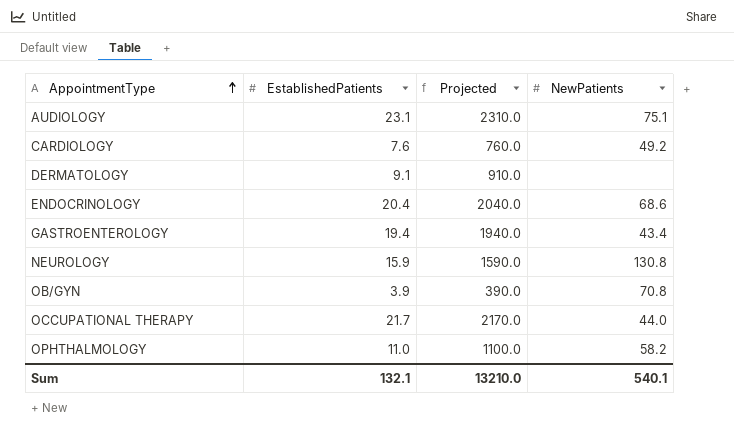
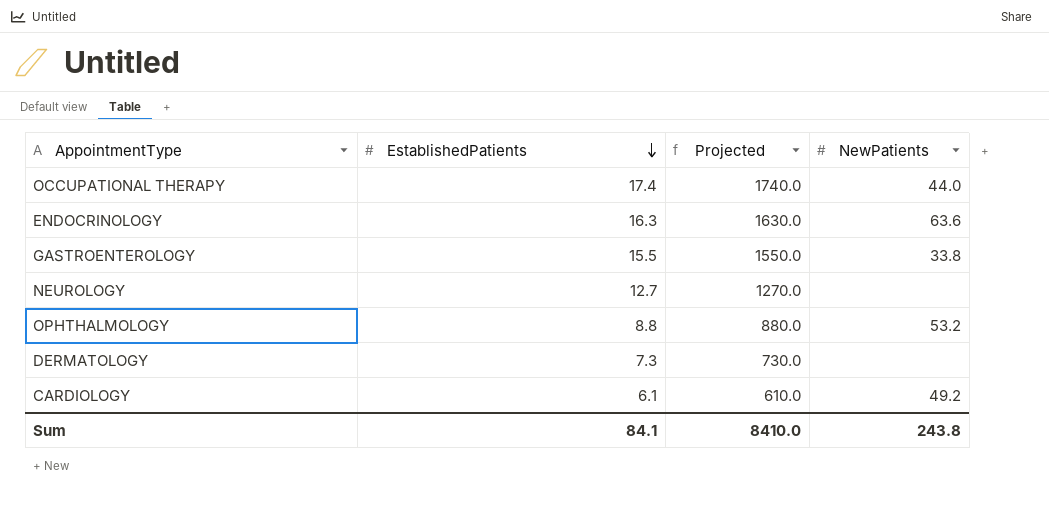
row order: AppointmentType ascending -> EstablishedPatients descending
row AUDIOLOGY: 23.1 | 2310.0 | 75.1 -> none
row OB/GYN: 3.9 | 390.0 | 70.8 -> none
OCCUPATIONAL THERAPY | EstablishedPatients: 21.7 -> 17.4
OCCUPATIONAL THERAPY | Projected: 2170.0 -> 1740.0
ENDOCRINOLOGY | EstablishedPatients: 20.4 -> 16.3
ENDOCRINOLOGY | Projected: 2040.0 -> 1630.0
ENDOCRINOLOGY | NewPatients: 68.6 -> 63.6
GASTROENTEROLOGY | EstablishedPatients: 19.4 -> 15.5
GASTROENTEROLOGY | Projected: 1940.0 -> 1550.0
GASTROENTEROLOGY | NewPatients: 43.4 -> 33.8
NEUROLOGY | EstablishedPatients: 15.9 -> 12.7
NEUROLOGY | Projected: 1590.0 -> 1270.0
NEUROLOGY | NewPatients: 130.8 -> none
OPHTHALMOLOGY | EstablishedPatients: 11.0 -> 8.8
OPHTHALMOLOGY | Projected: 1100.0 -> 880.0
OPHTHALMOLOGY | NewPatients: 58.2 -> 53.2
DERMATOLOGY | EstablishedPatients: 9.1 -> 7.3
DERMATOLOGY | Projected: 910.0 -> 730.0
CARDIOLOGY | EstablishedPatients: 7.6 -> 6.1
CARDIOLOGY | Projected: 760.0 -> 610.0
Sum | EstablishedPatients: 132.1 -> 84.1
Sum | Projected: 13210.0 -> 8410.0
Sum | NewPatients: 540.1 -> 243.8

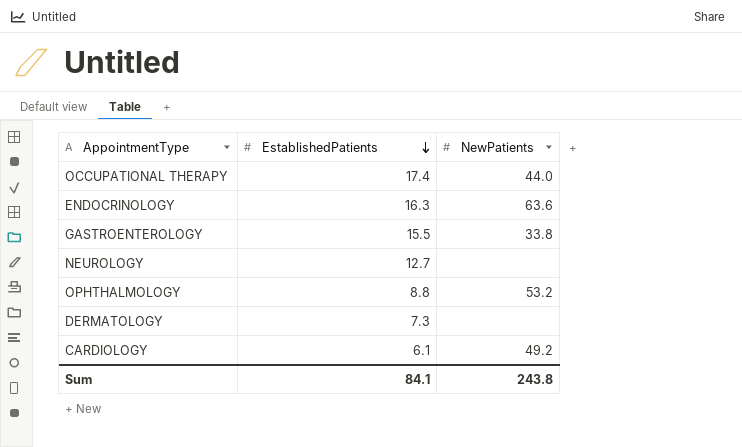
column Projected | formula: [EstablishedPatients] * 100 -> none

